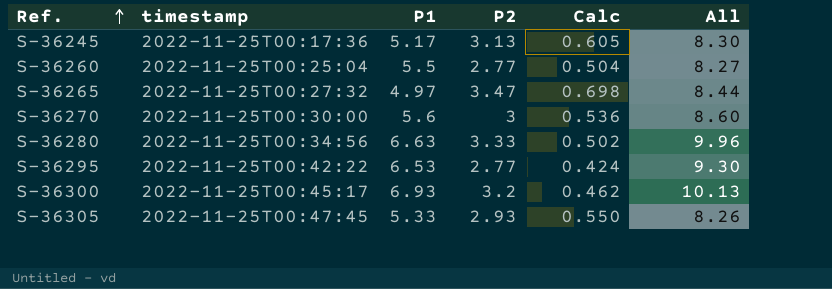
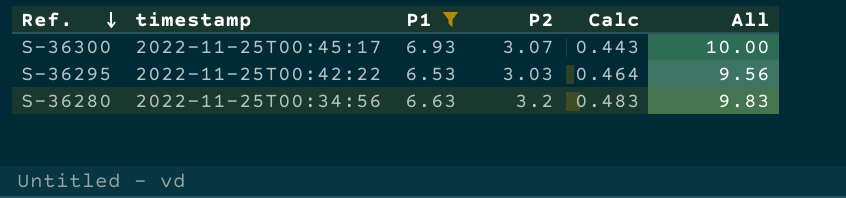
filter: none -> P1 >= 6.53
row order: Ref. ascending -> Ref. descending
S-36300 | P2: 3.2 -> 3.07
S-36300 | Calc: 0.462 -> 0.443
S-36300 | All: 10.13 -> 10.00
S-36295 | P2: 2.77 -> 3.03
S-36295 | Calc: 0.424 -> 0.464
S-36295 | All: 9.30 -> 9.56
S-36280 | P2: 3.33 -> 3.2
S-36280 | Calc: 0.502 -> 0.483
S-36280 | All: 9.96 -> 9.83

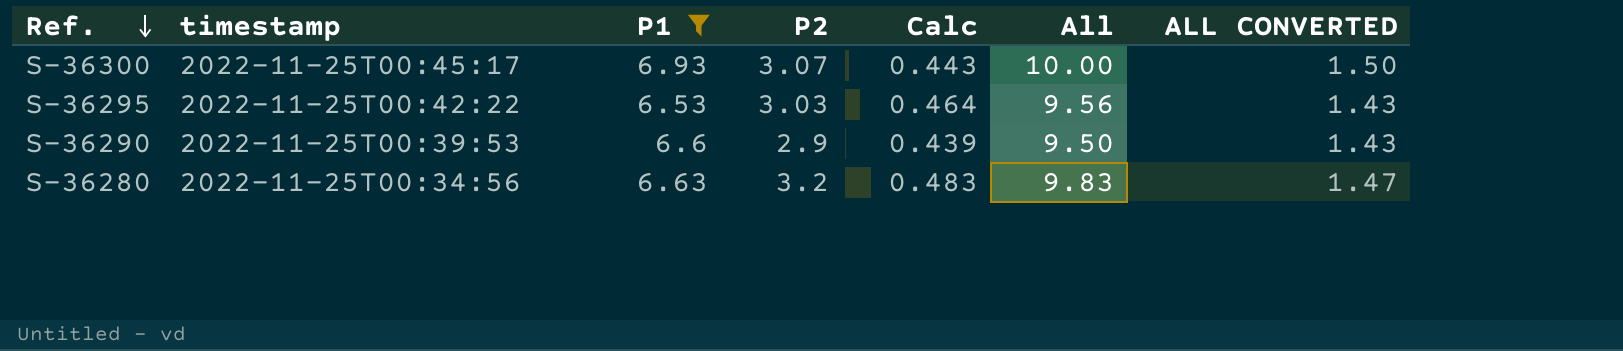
column ALL CONVERTED | formula: none -> [All] * 0.15
row S-36290: none -> 2022-11-25T00:39:53 | 6.6 | 2.9 | 0.439 | 9.50 | 1.43

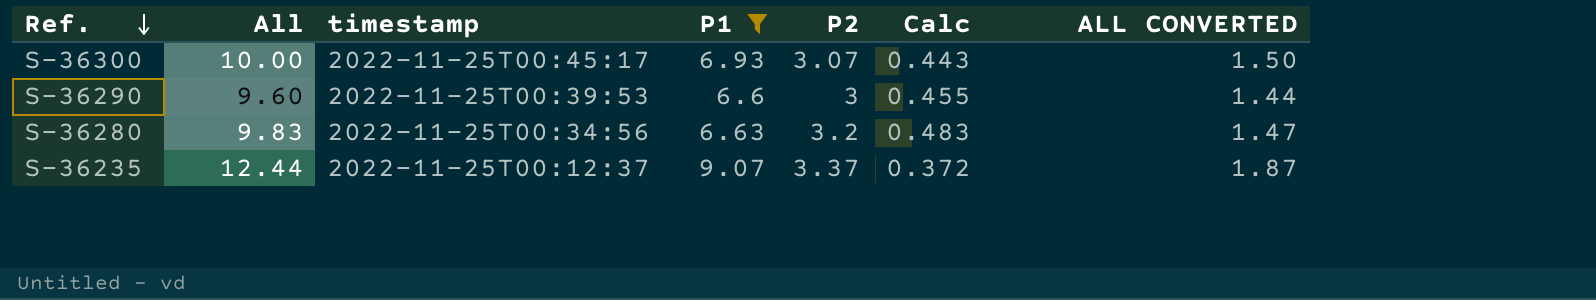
column All | position: 6 -> 2
row S-36295: 2022-11-25T00:42:22 | 6.53 | 3.03 | 0.464 | 9.56 | 1.43 -> none
S-36290 | All: 9.50 -> 9.60
S-36290 | P2: 2.9 -> 3
S-36290 | Calc: 0.439 -> 0.455
S-36290 | ALL CONVERTED: 1.43 -> 1.44
row S-36235: none -> 12.44 | 2022-11-25T00:12:37 | 9.07 | 3.37 | 0.372 | 1.87

